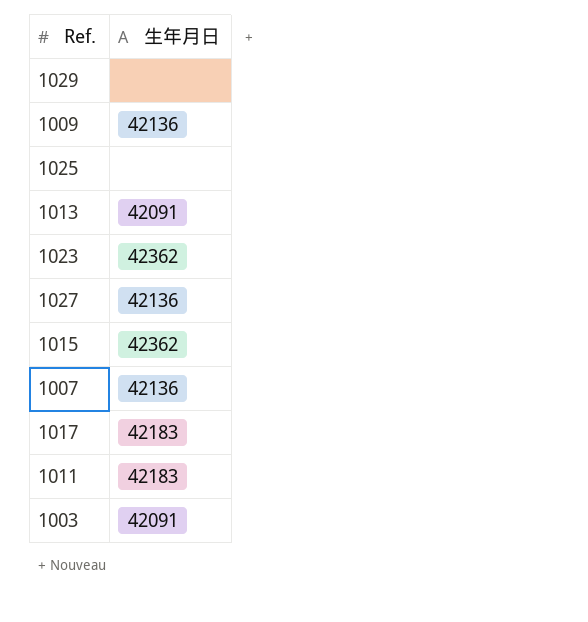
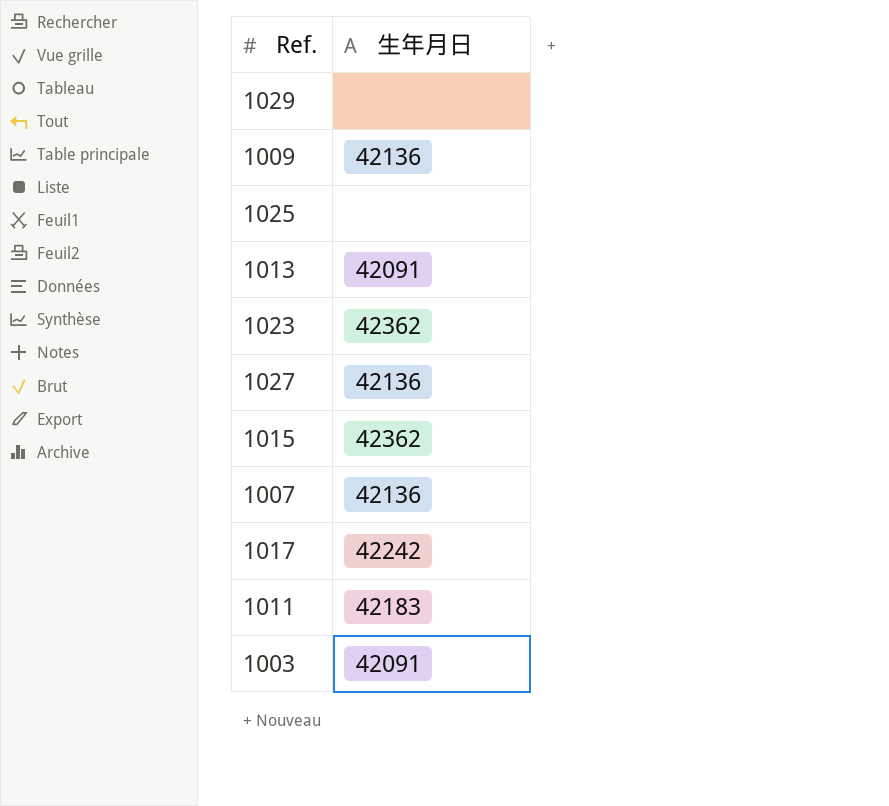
1017 | 生年月日: 42183 -> 42242

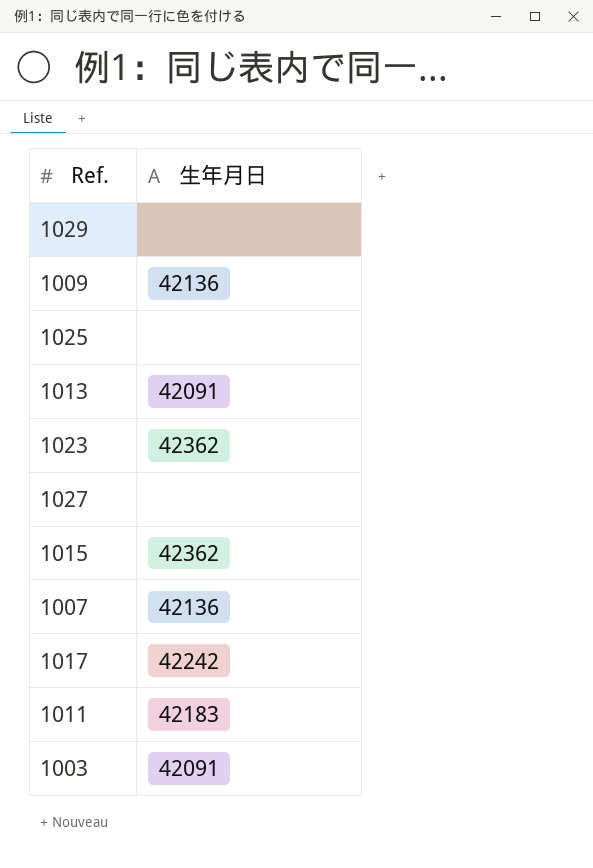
1027 | 生年月日: 42136 -> none

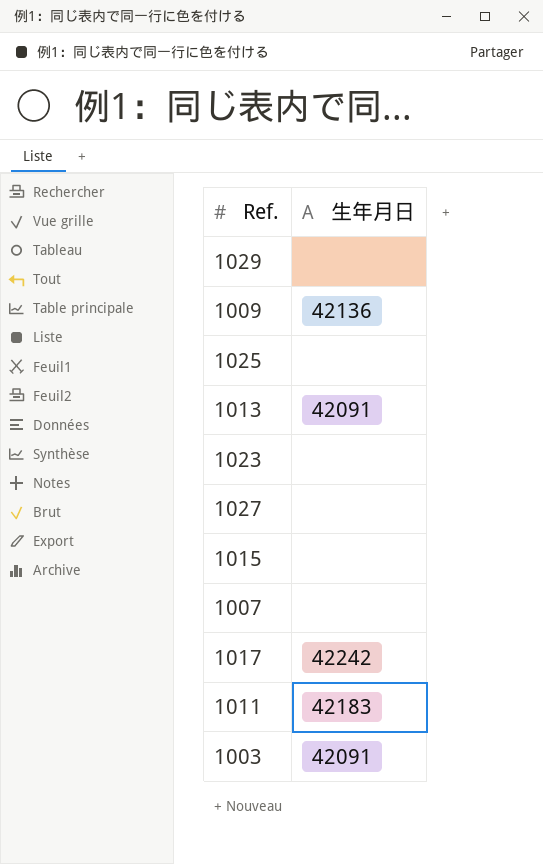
1023 | 生年月日: 42362 -> none
1015 | 生年月日: 42362 -> none
1007 | 生年月日: 42136 -> none

